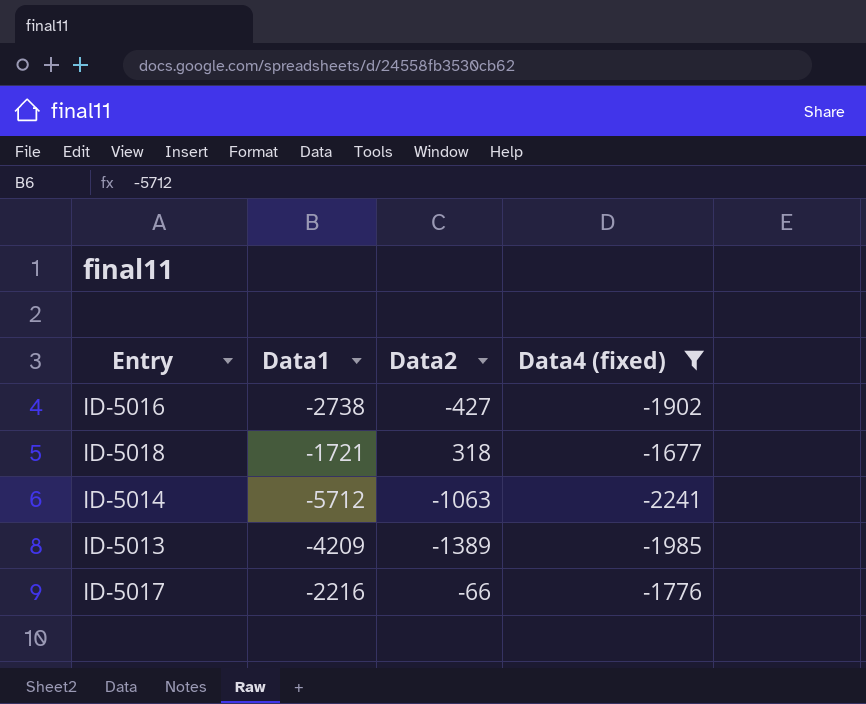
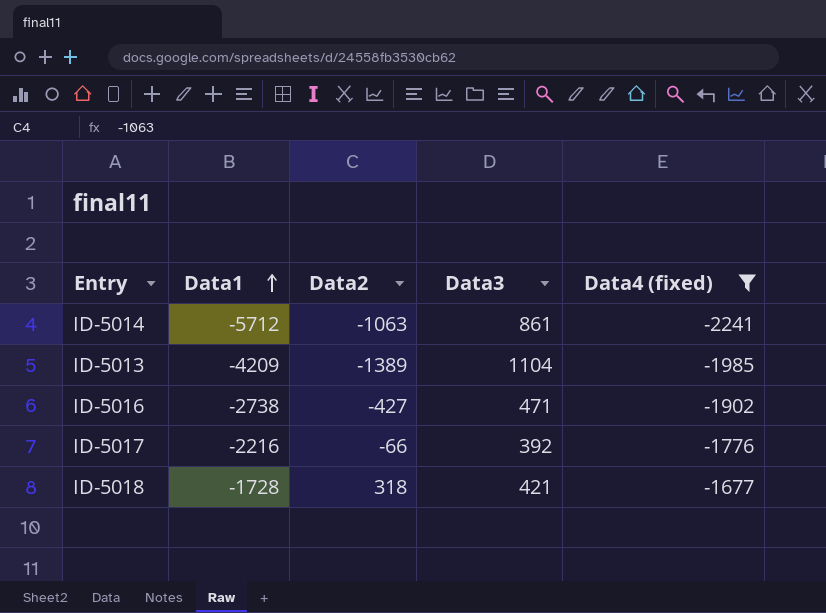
row order: none -> Data1 ascending
column Data3 | position: none -> 4
ID-5018 | Data1: -1721 -> -1728

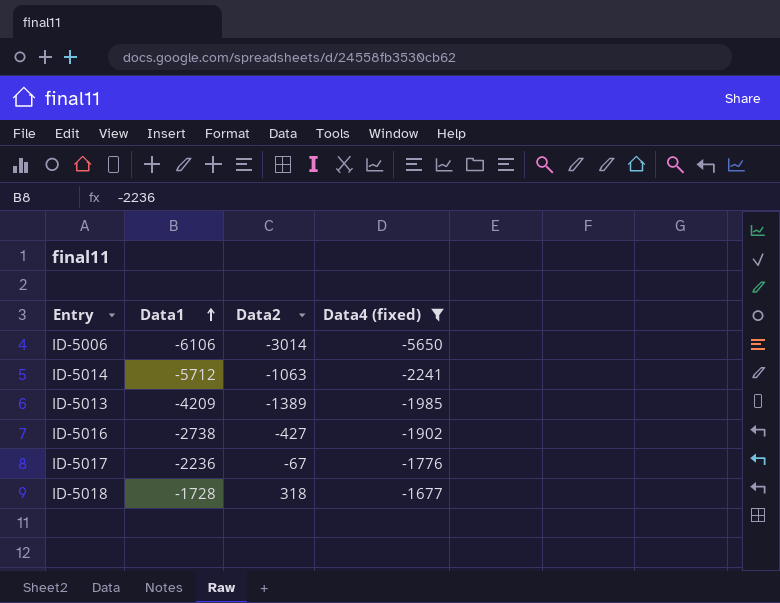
column Data3 | position: 4 -> none
row ID-5006: none -> -6106 | -3014 | -5650
ID-5017 | Data1: -2216 -> -2236
ID-5017 | Data2: -66 -> -67

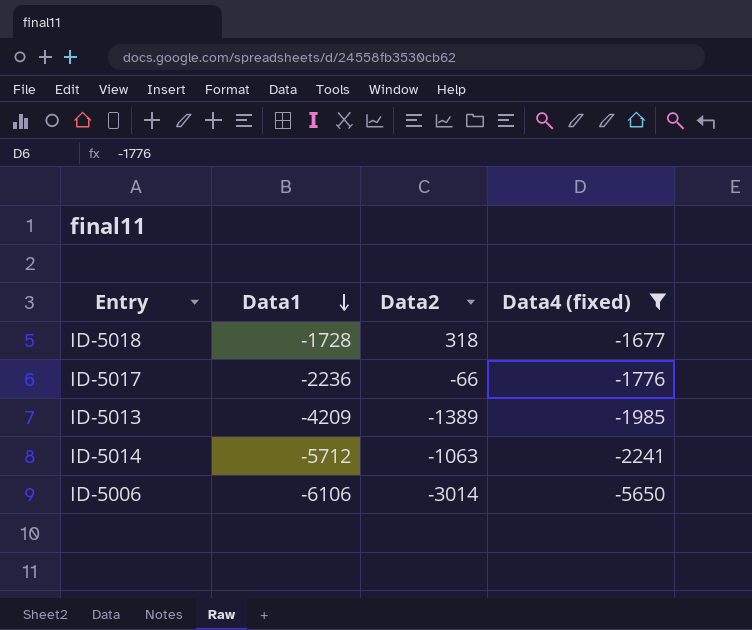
row order: Data1 ascending -> Data1 descending
row ID-5016: -2738 | -427 | -1902 -> none
ID-5017 | Data2: -67 -> -66

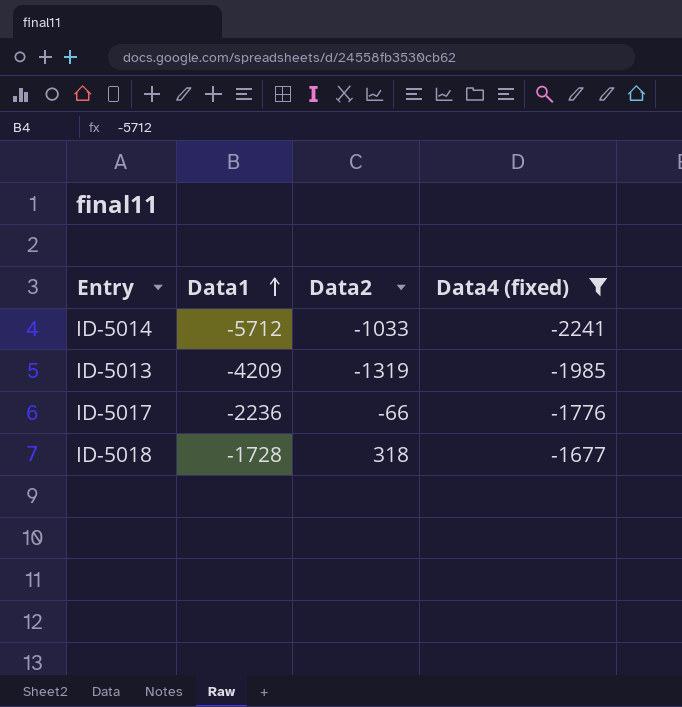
row order: Data1 descending -> Data1 ascending
row ID-5006: -6106 | -3014 | -5650 -> none
ID-5014 | Data2: -1063 -> -1033
ID-5013 | Data2: -1389 -> -1319

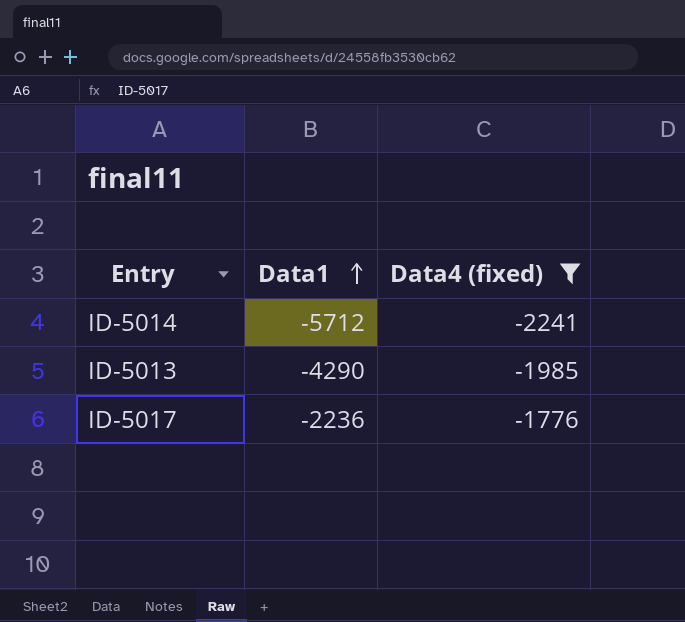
column Data2 | position: 3 -> none
row ID-5018: -1728 | 318 | -1677 -> none
ID-5013 | Data1: -4209 -> -4290

